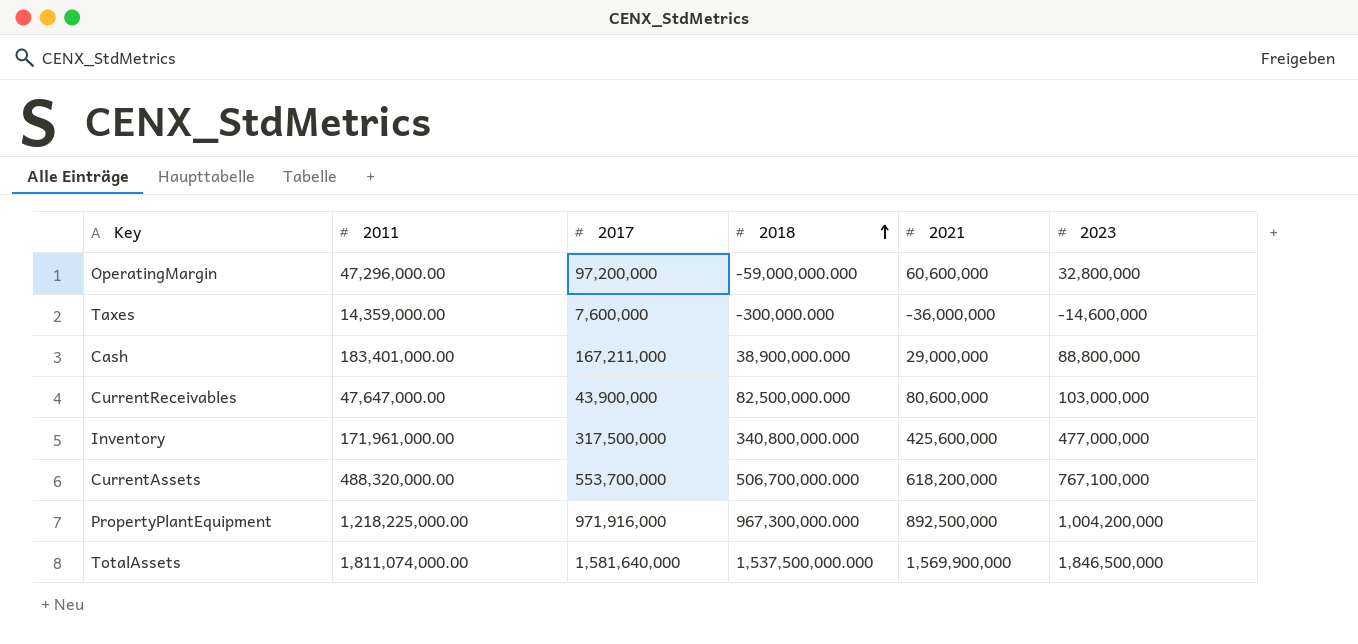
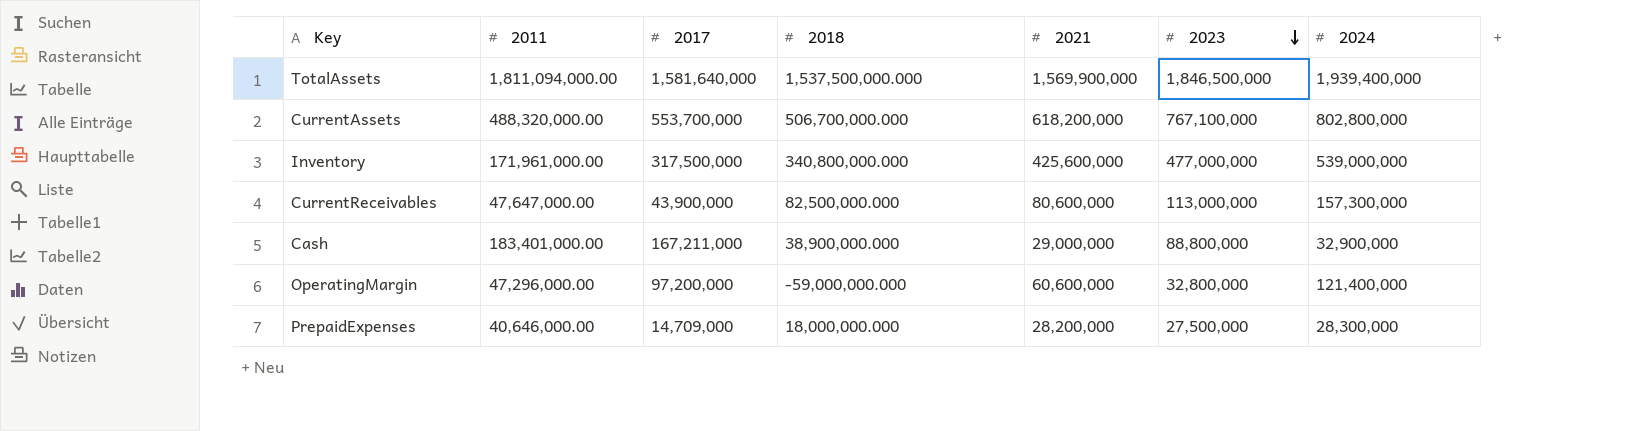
row order: 2018 ascending -> 2023 descending
column 2024 | position: none -> 7
row Taxes: 14,359,000.00 | 7,600,000 | -300,000.000 | -36,000,000 | -14,600,000 -> none
row PropertyPlantEquipment: 1,218,225,000.00 | 971,916,000 | 967,300,000.000 | 892,500,000 | 1,004,200,000 -> none
TotalAssets | 2011: 1,811,074,000.00 -> 1,811,094,000.00
CurrentReceivables | 2023: 103,000,000 -> 113,000,000
row PrepaidExpenses: none -> 40,646,000.00 | 14,709,000 | 18,000,000.000 | 28,200,000 | 27,500,000 | 28,300,000

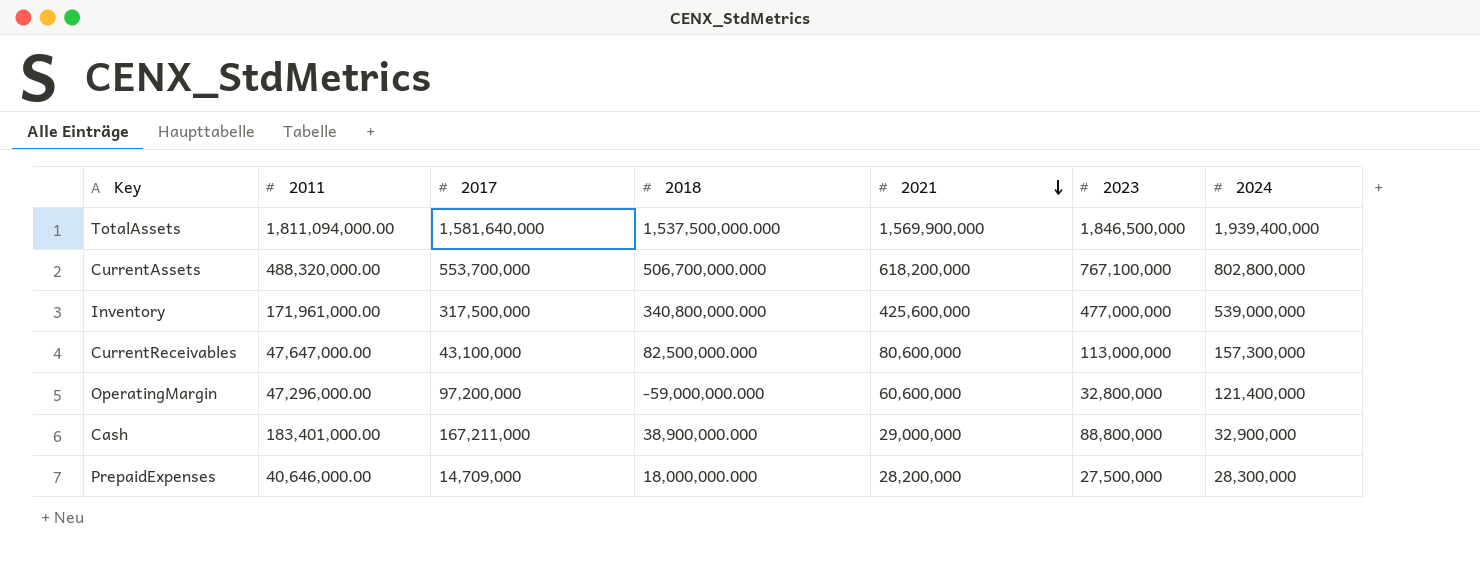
row order: 2023 descending -> 2021 descending
CurrentReceivables | 2017: 43,900,000 -> 43,100,000

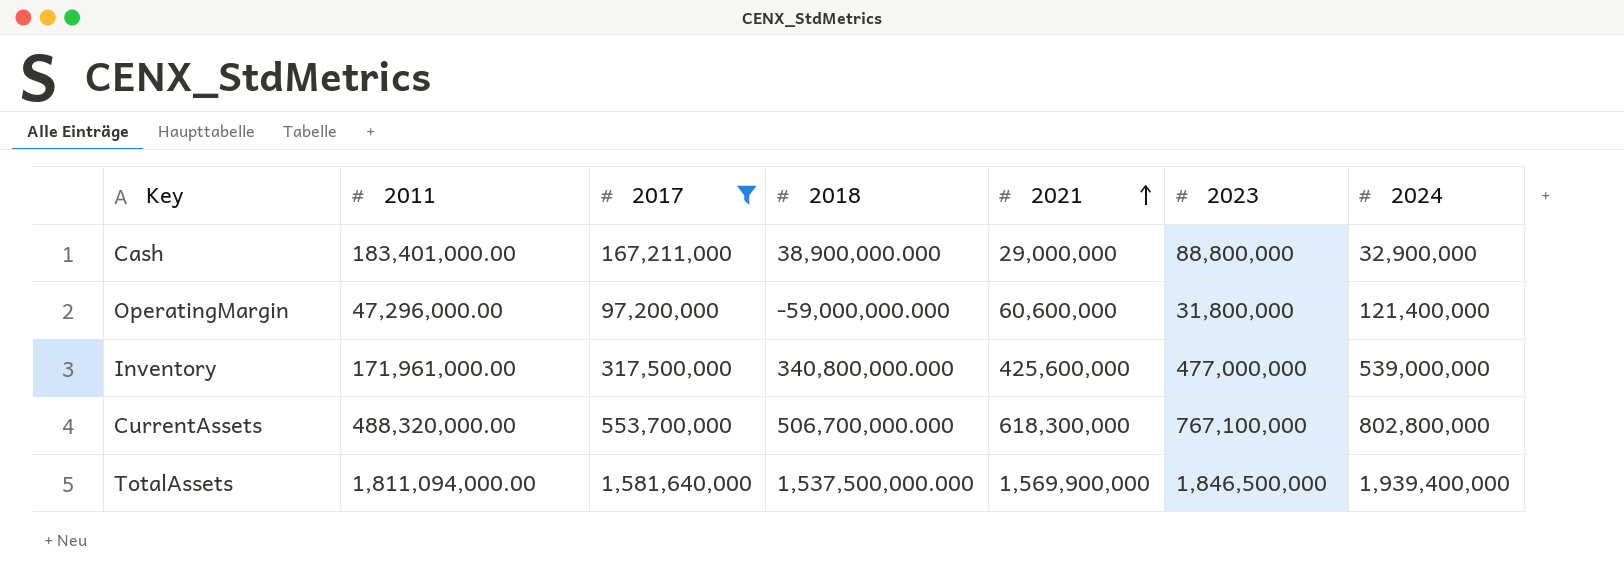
filter: none -> 2017 >= 97,200,000
row order: 2021 descending -> 2021 ascending
OperatingMargin | 2023: 32,800,000 -> 31,800,000
CurrentAssets | 2021: 618,200,000 -> 618,300,000

